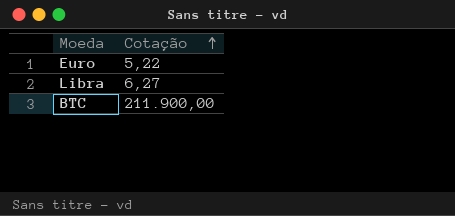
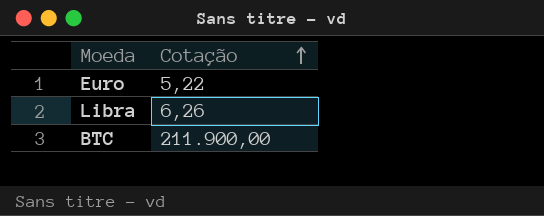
Libra | Cotação: 6,27 -> 6,26

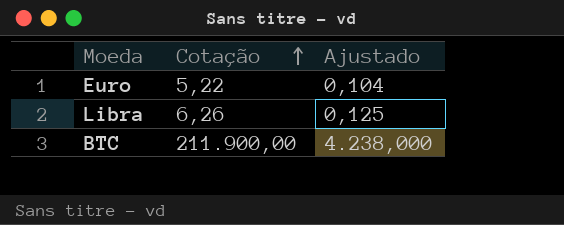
column Ajustado | formula: none -> [Cotação] * 0,02

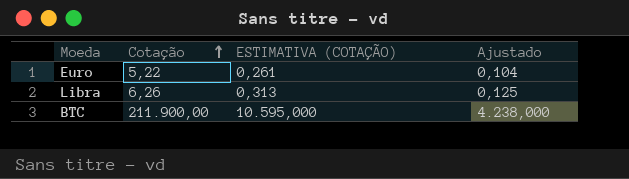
column ESTIMATIVA (COTAÇÃO) | formula: none -> [Cotação] * 0,05

